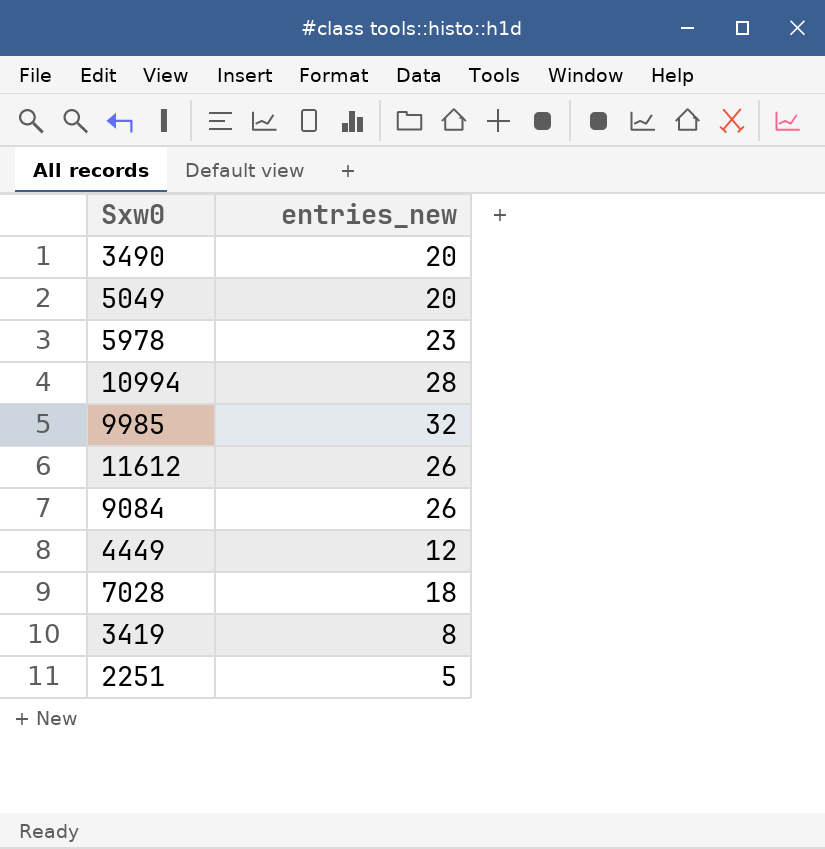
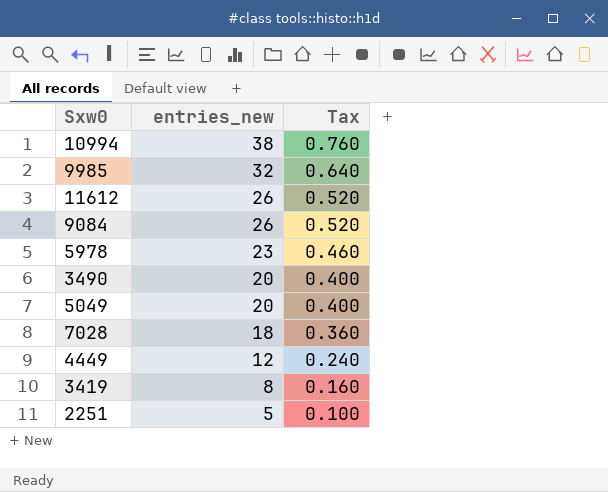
row order: none -> entries_new descending
column Tax | formula: none -> [entries_new] * 0.02
10994 | entries_new: 28 -> 38

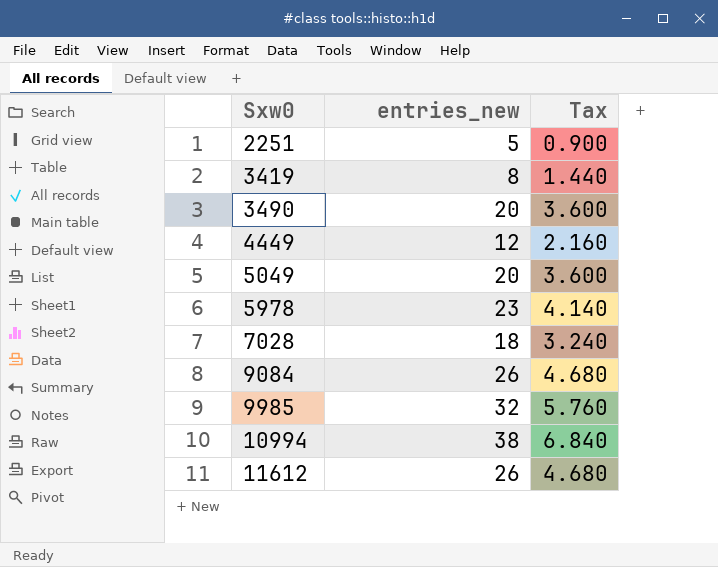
row order: entries_new descending -> Sxw0 ascending
column Tax | formula: [entries_new] * 0.02 -> [entries_new] * 0.18

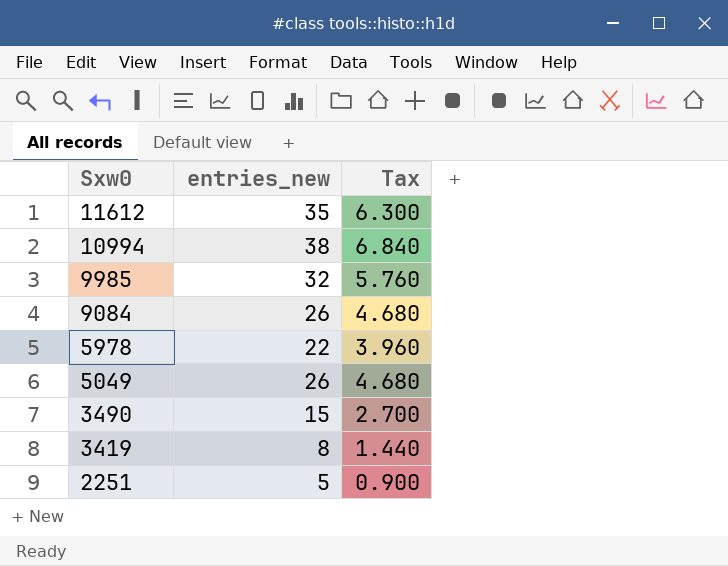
row order: Sxw0 ascending -> Sxw0 descending
row 4449: 12 | 2.160 -> none
row 7028: 18 | 3.240 -> none
11612 | entries_new: 26 -> 35
11612 | Tax: 4.680 -> 6.300
5978 | entries_new: 23 -> 22
5978 | Tax: 4.140 -> 3.960
5049 | entries_new: 20 -> 26
5049 | Tax: 3.600 -> 4.680
3490 | entries_new: 20 -> 15
3490 | Tax: 3.600 -> 2.700

